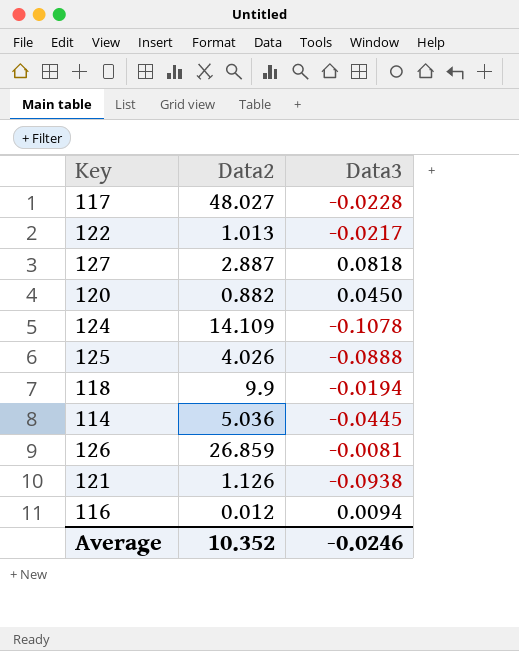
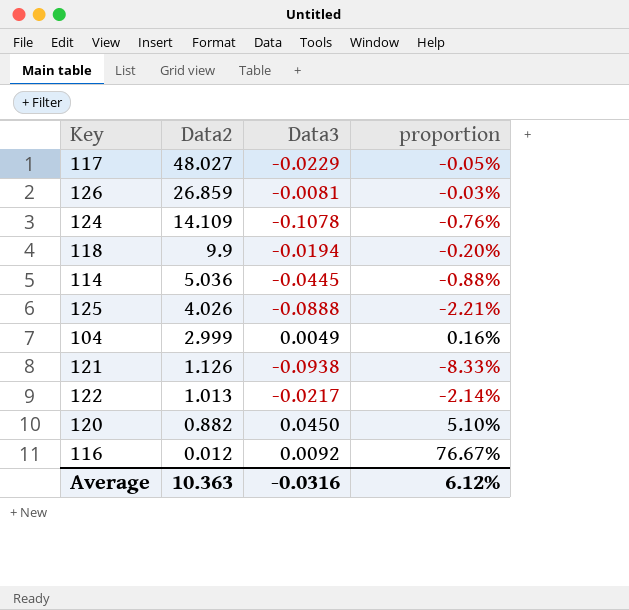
row order: none -> Data2 descending
column proportion | formula: none -> [Data3] / [Data2]
row 127: 2.887 | 0.0818 -> none
117 | Data3: -0.0228 -> -0.0229
row 104: none -> 2.999 | 0.0049 | 0.16%
116 | Data3: 0.0094 -> 0.0092
Average | Data2: 10.352 -> 10.363
Average | Data3: -0.0246 -> -0.0316

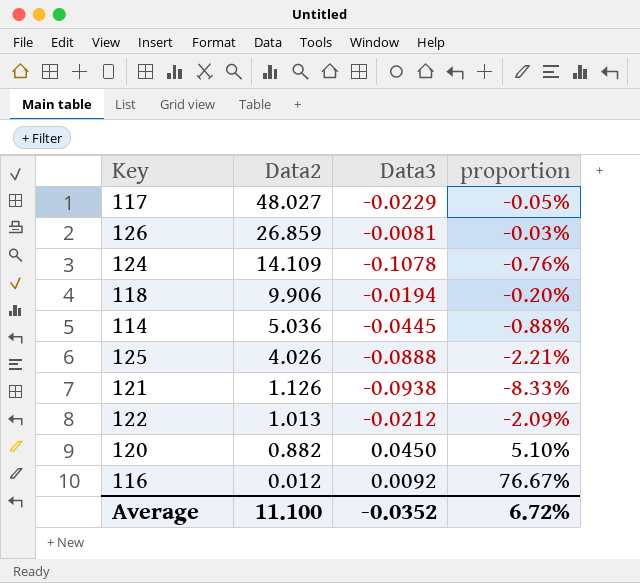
row 104: 2.999 | 0.0049 | 0.16% -> none
118 | Data2: 9.9 -> 9.906
122 | Data3: -0.0217 -> -0.0212
122 | proportion: -2.14% -> -2.09%
Average | Data2: 10.363 -> 11.100
Average | Data3: -0.0316 -> -0.0352
Average | proportion: 6.12% -> 6.72%

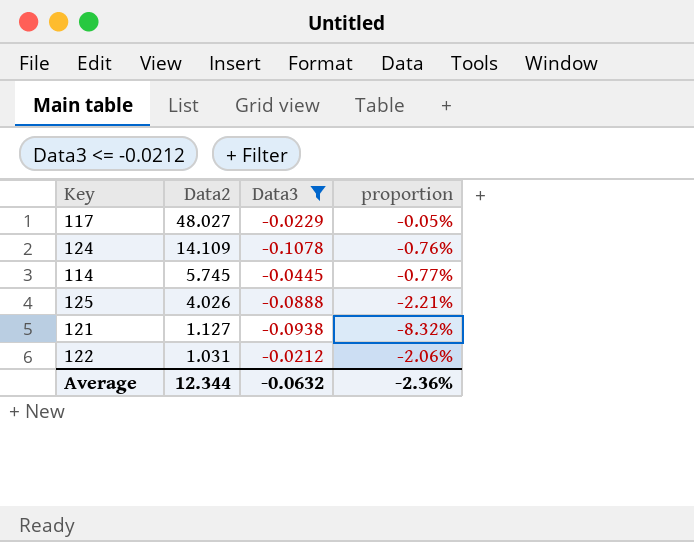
filter: none -> Data3 <= -0.0212
114 | Data2: 5.036 -> 5.745
114 | proportion: -0.88% -> -0.77%
121 | Data2: 1.126 -> 1.127
121 | proportion: -8.33% -> -8.32%
122 | Data2: 1.013 -> 1.031
122 | proportion: -2.09% -> -2.06%
Average | Data2: 11.100 -> 12.344
Average | Data3: -0.0352 -> -0.0632
Average | proportion: 6.72% -> -2.36%

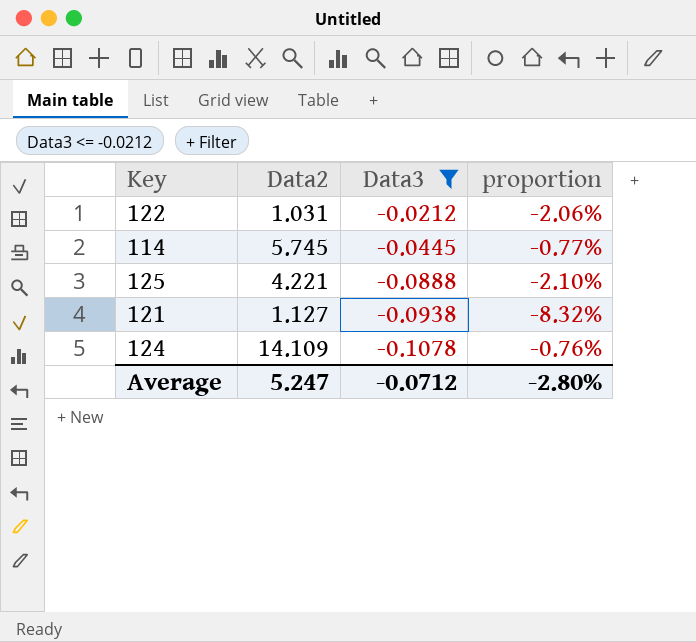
row order: Data2 descending -> Data3 descending
row 117: 48.027 | -0.0229 | -0.05% -> none
125 | Data2: 4.026 -> 4.221
125 | proportion: -2.21% -> -2.10%
Average | Data2: 12.344 -> 5.247
Average | Data3: -0.0632 -> -0.0712
Average | proportion: -2.36% -> -2.80%

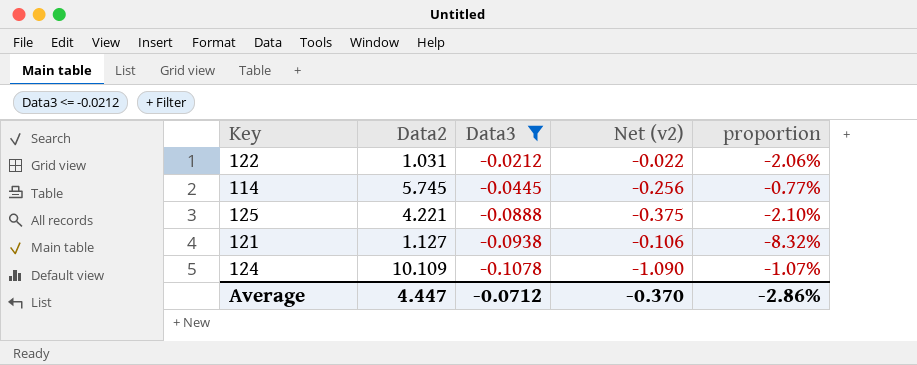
column Net (v2) | formula: none -> [Data2] * [Data3]
124 | Data2: 14.109 -> 10.109
124 | proportion: -0.76% -> -1.07%
Average | Data2: 5.247 -> 4.447
Average | proportion: -2.80% -> -2.86%

